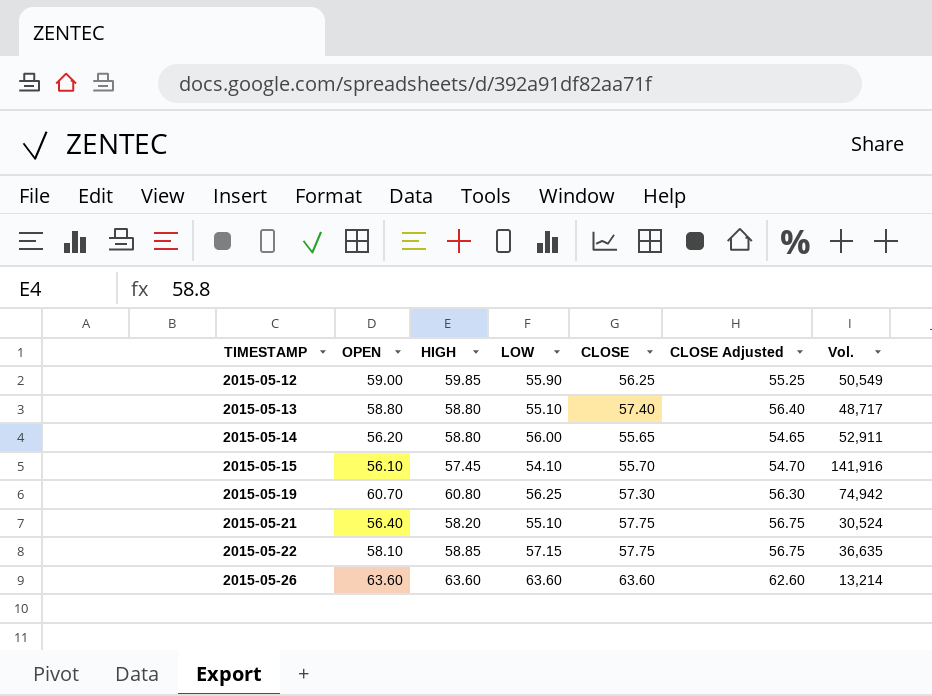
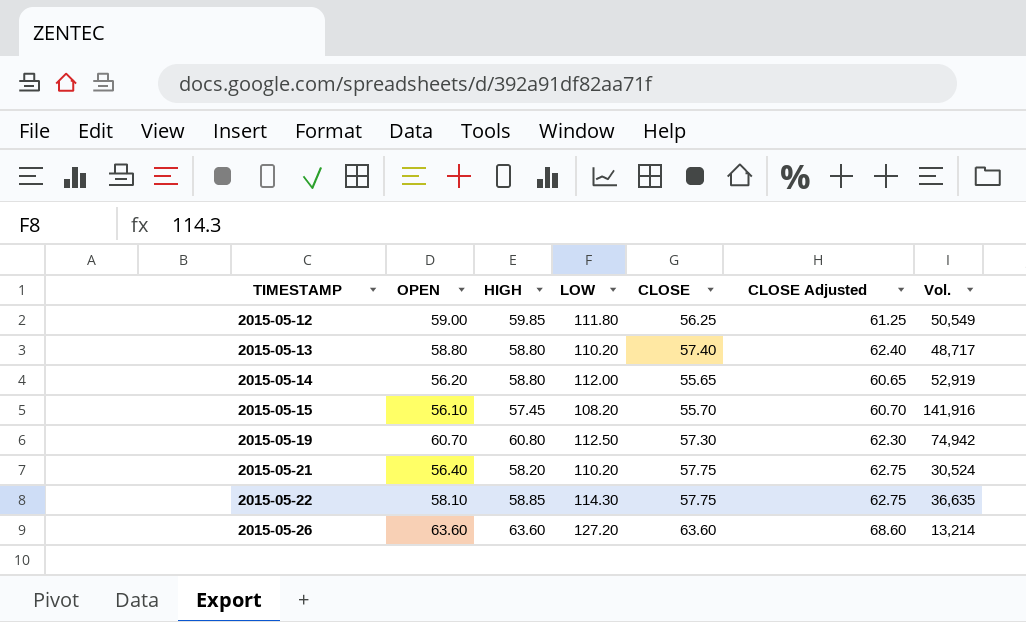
column CLOSE Adjusted | formula: [CLOSE] - 1 -> [CLOSE] + 5
2015-05-12 | LOW: 55.90 -> 111.80
2015-05-13 | LOW: 55.10 -> 110.20
2015-05-14 | LOW: 56.00 -> 112.00
2015-05-14 | Vol.: 52,911 -> 52,919
2015-05-15 | LOW: 54.10 -> 108.20
2015-05-19 | LOW: 56.25 -> 112.50
2015-05-21 | LOW: 55.10 -> 110.20
2015-05-22 | LOW: 57.15 -> 114.30
2015-05-26 | LOW: 63.60 -> 127.20

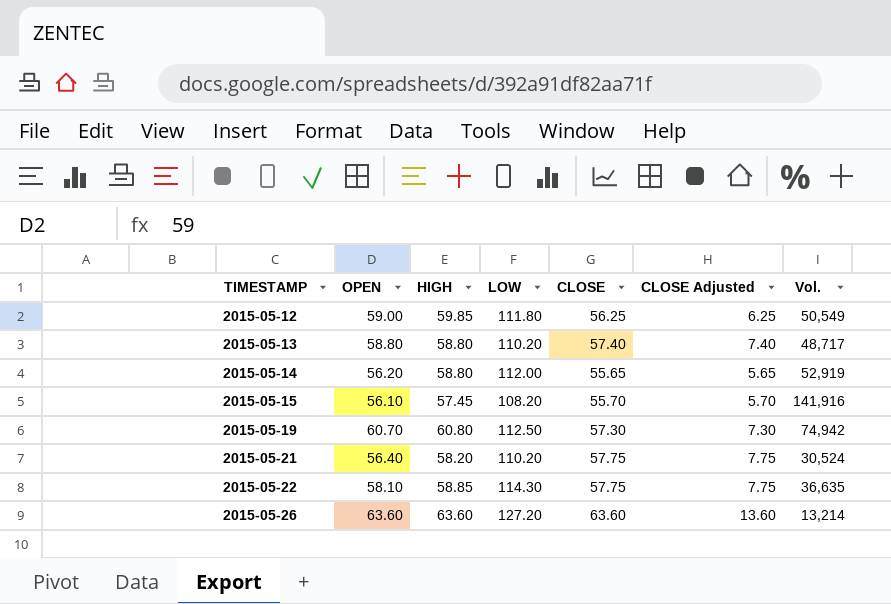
column CLOSE Adjusted | formula: [CLOSE] + 5 -> [CLOSE] - 50

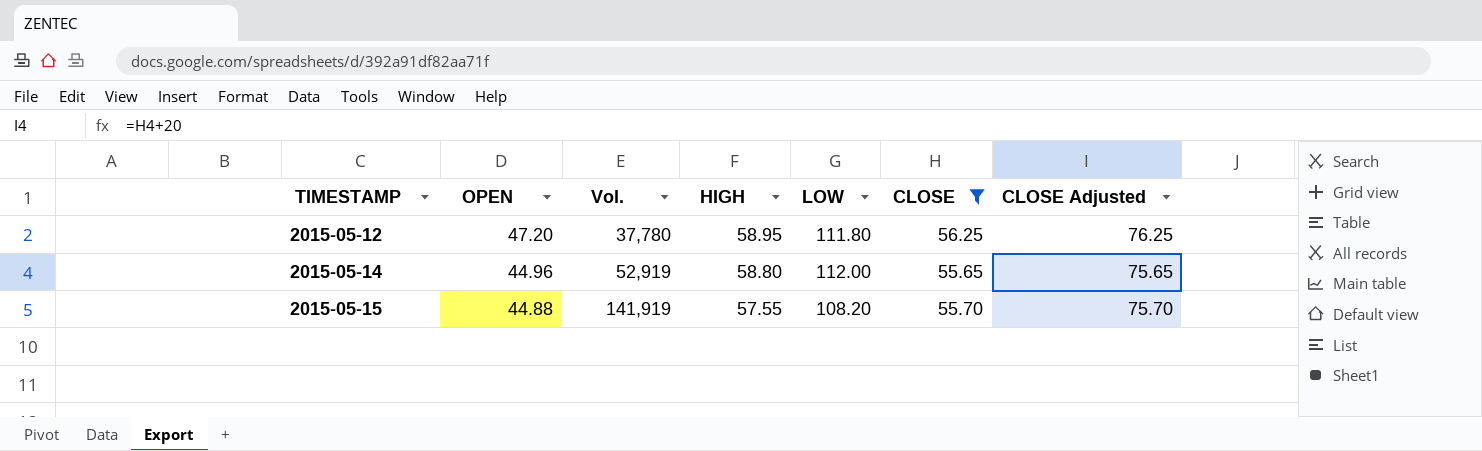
filter: none -> CLOSE <= 56.25
column Vol. | position: 7 -> 3
column CLOSE Adjusted | formula: [CLOSE] - 50 -> [CLOSE] + 20
2015-05-12 | OPEN: 59.00 -> 47.20
2015-05-12 | Vol.: 50,549 -> 37,780
2015-05-12 | HIGH: 59.85 -> 58.95
2015-05-14 | OPEN: 56.20 -> 44.96
2015-05-15 | OPEN: 56.10 -> 44.88
2015-05-15 | Vol.: 141,916 -> 141,919
2015-05-15 | HIGH: 57.45 -> 57.55

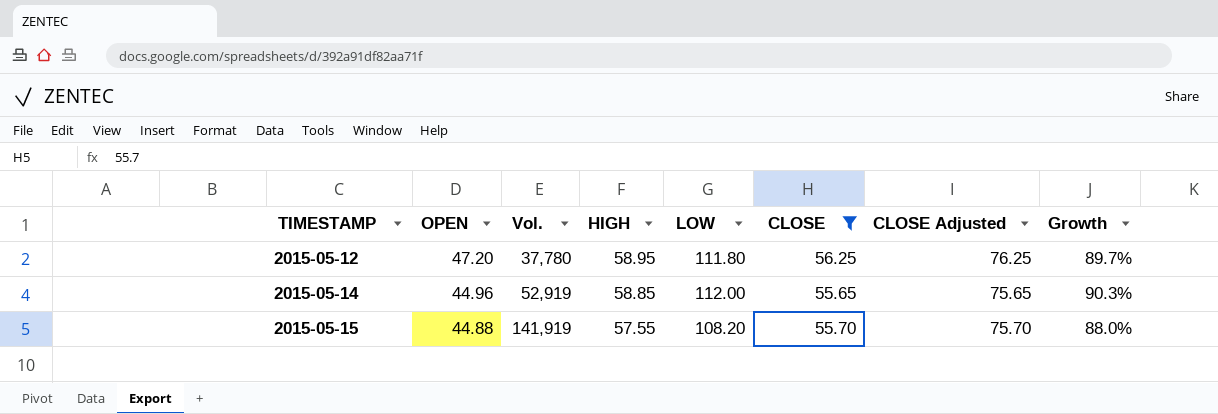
column Growth | formula: none -> ([LOW] - [HIGH]) / [HIGH]
2015-05-14 | HIGH: 58.80 -> 58.85

